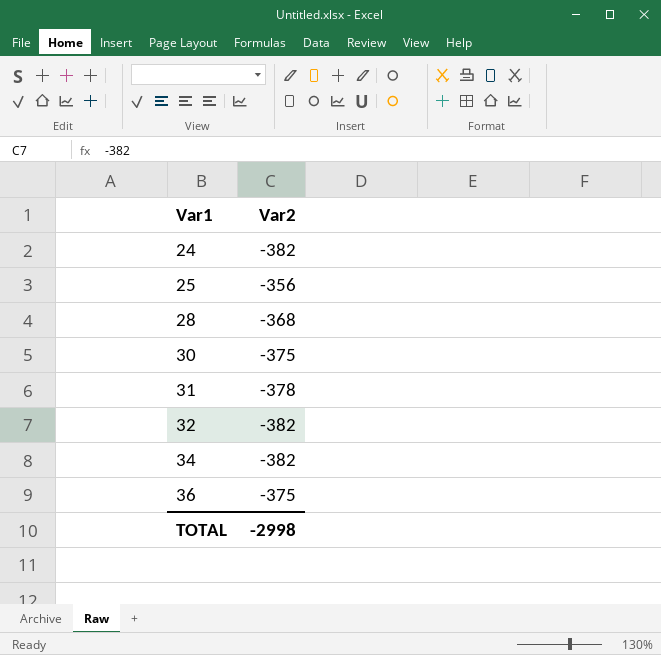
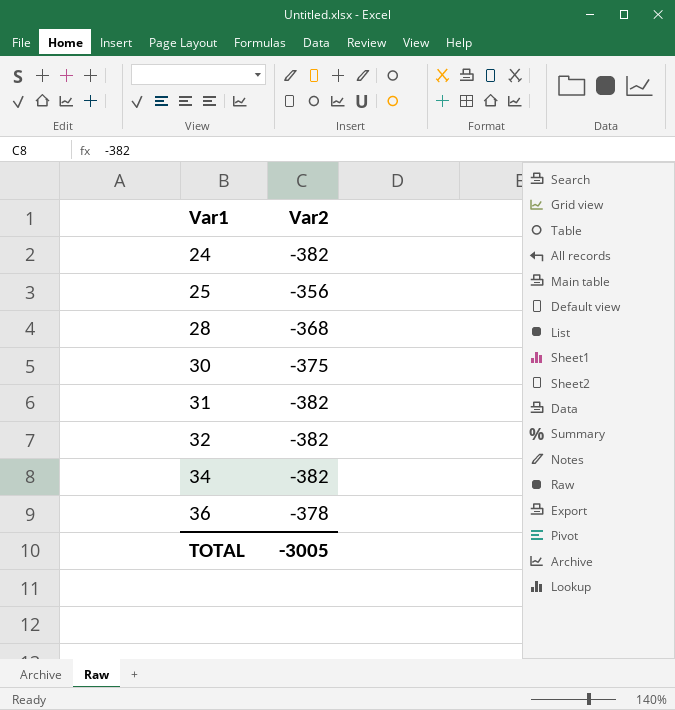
31 | Var2: -378 -> -382
36 | Var2: -375 -> -378
TOTAL | Var2: -2998 -> -3005

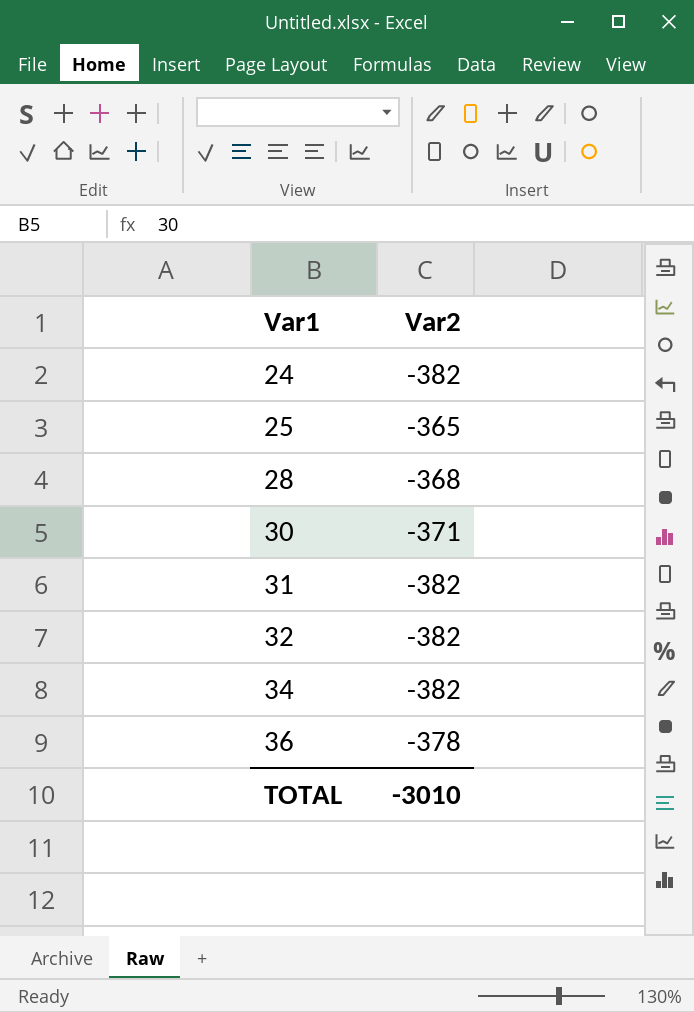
25 | Var2: -356 -> -365
30 | Var2: -375 -> -371
TOTAL | Var2: -3005 -> -3010

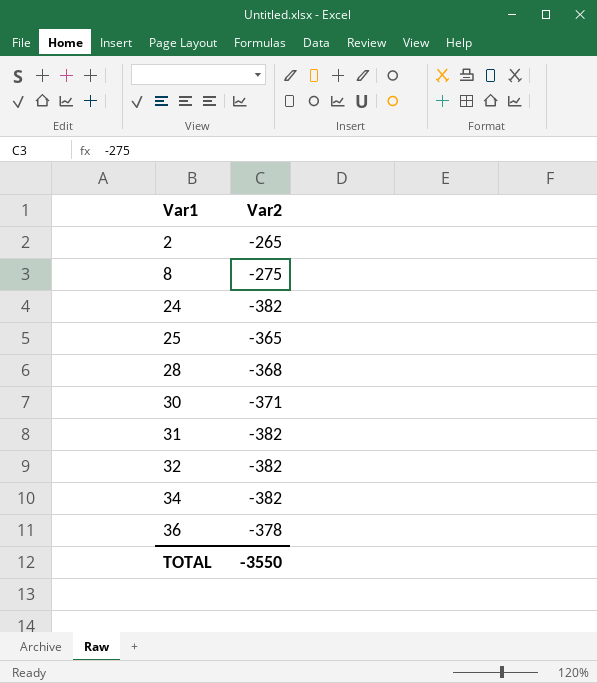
row 2: none -> -265
row 8: none -> -275
TOTAL | Var2: -3010 -> -3550

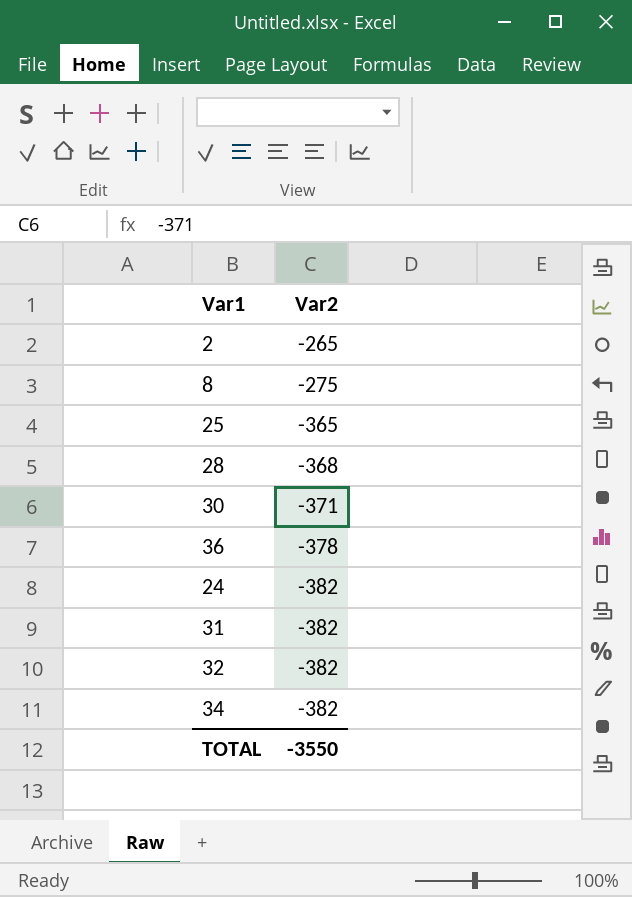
row order: Var1 ascending -> Var2 descending

